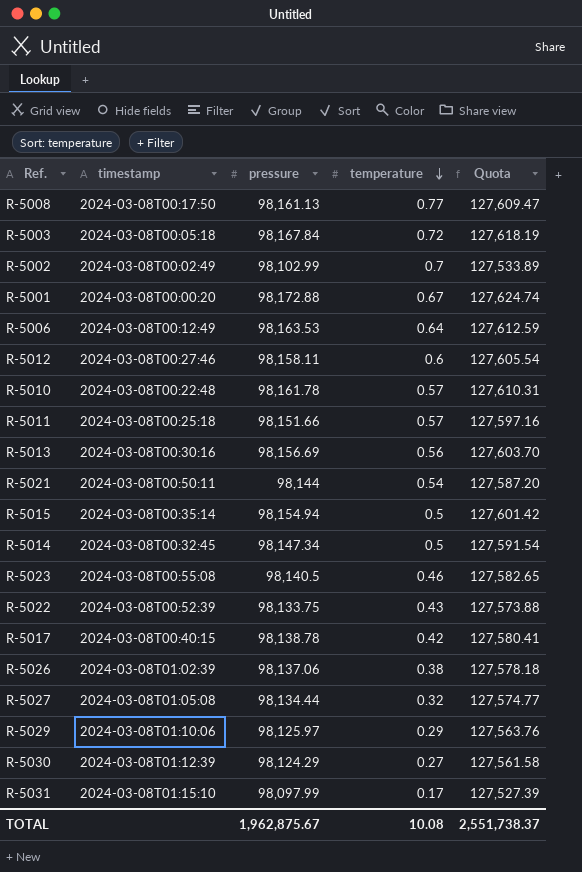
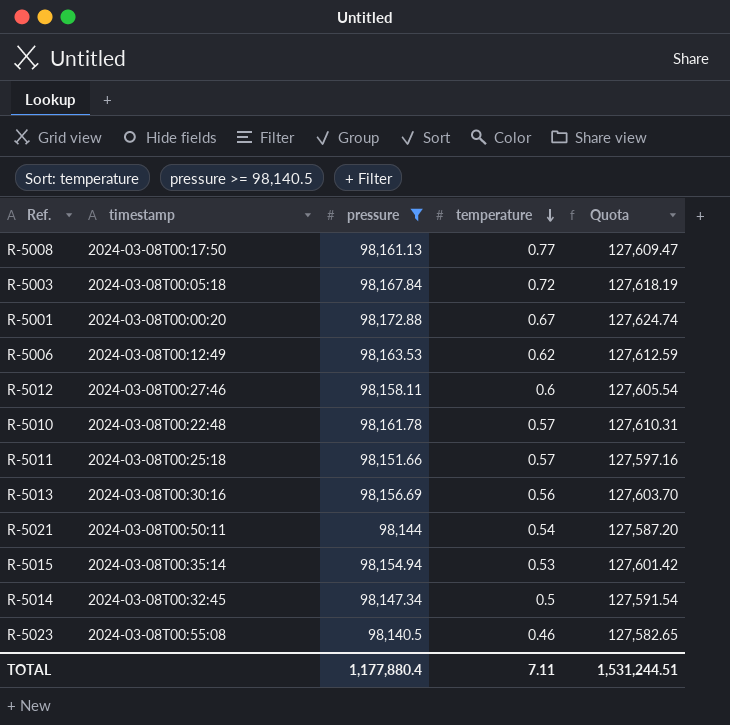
filter: none -> pressure >= 98,140.5
R-5006 | temperature: 0.64 -> 0.62
R-5015 | temperature: 0.5 -> 0.53
TOTAL | pressure: 1,962,875.67 -> 1,177,880.4
TOTAL | temperature: 10.08 -> 7.11
TOTAL | Quota: 2,551,738.37 -> 1,531,244.51

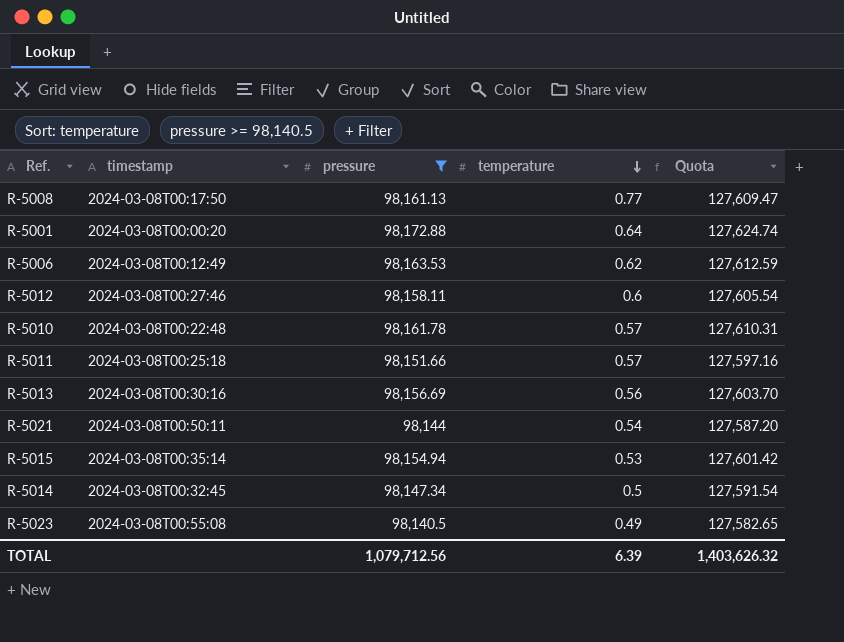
row R-5003: 2024-03-08T00:05:18 | 98,167.84 | 0.72 | 127,618.19 -> none
R-5001 | temperature: 0.67 -> 0.64
R-5023 | temperature: 0.46 -> 0.49
TOTAL | pressure: 1,177,880.4 -> 1,079,712.56
TOTAL | temperature: 7.11 -> 6.39
TOTAL | Quota: 1,531,244.51 -> 1,403,626.32

